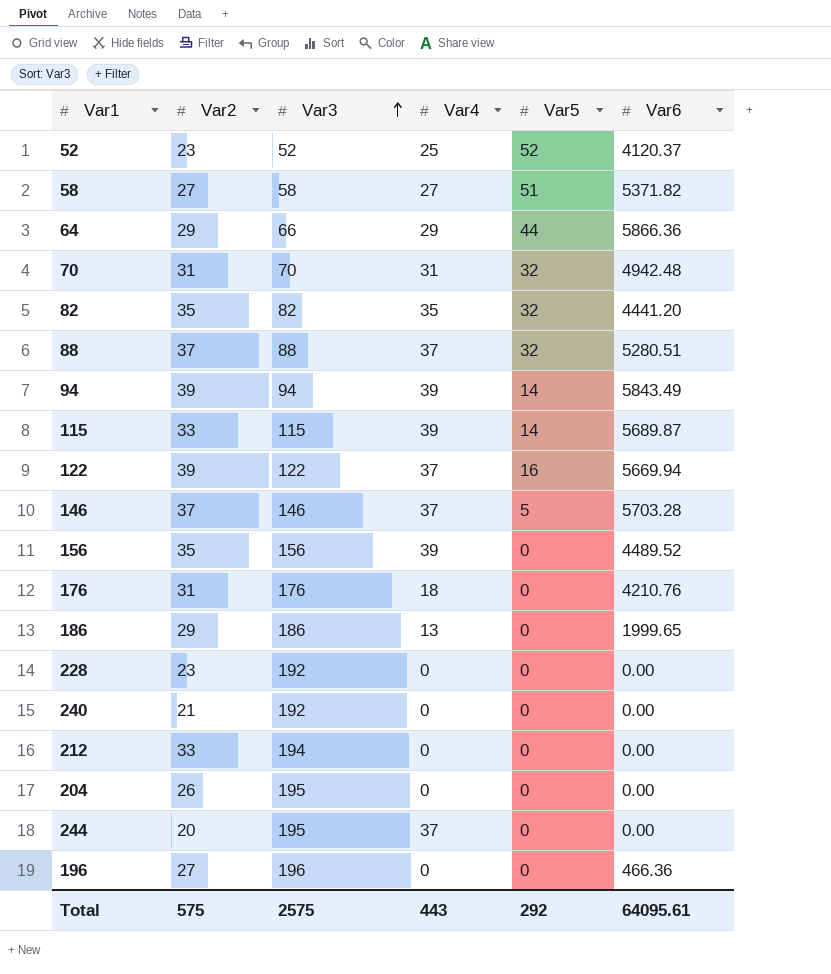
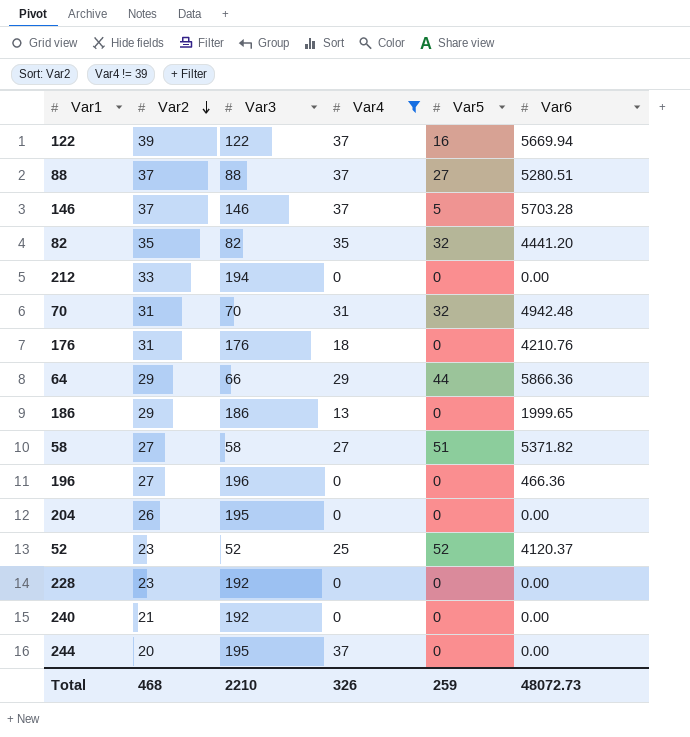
filter: none -> Var4 != 39
row order: Var3 ascending -> Var2 descending
88 | Var5: 32 -> 27
Total | Var2: 575 -> 468
Total | Var3: 2575 -> 2210
Total | Var4: 443 -> 326
Total | Var5: 292 -> 259
Total | Var6: 64095.61 -> 48072.73

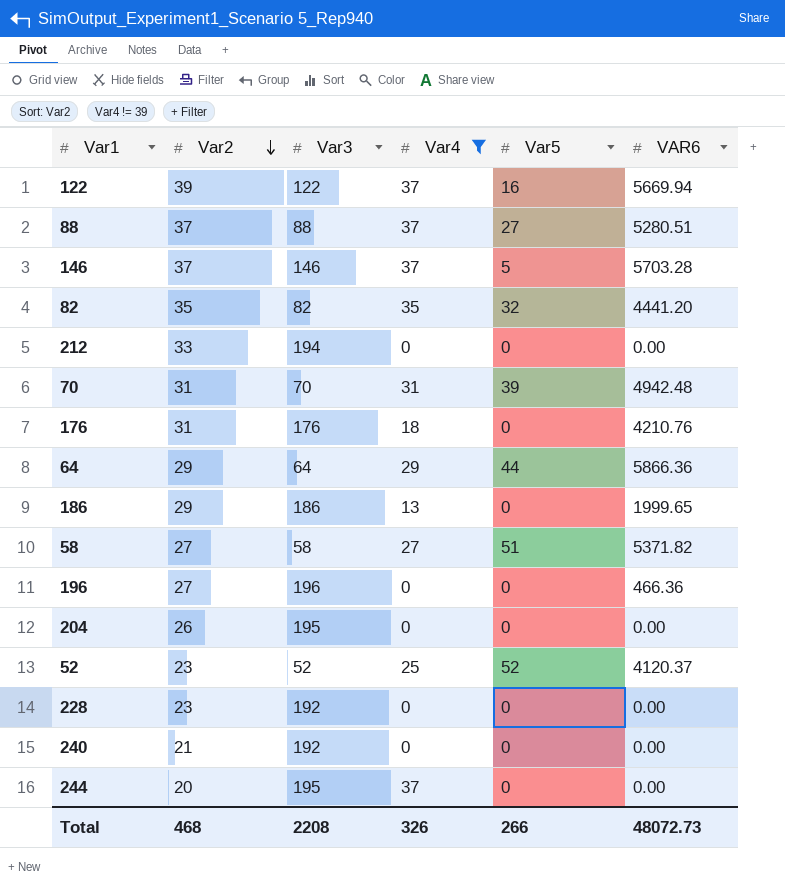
column name: Var6 -> VAR6
70 | Var5: 32 -> 39
64 | Var3: 66 -> 64
Total | Var3: 2210 -> 2208
Total | Var5: 259 -> 266

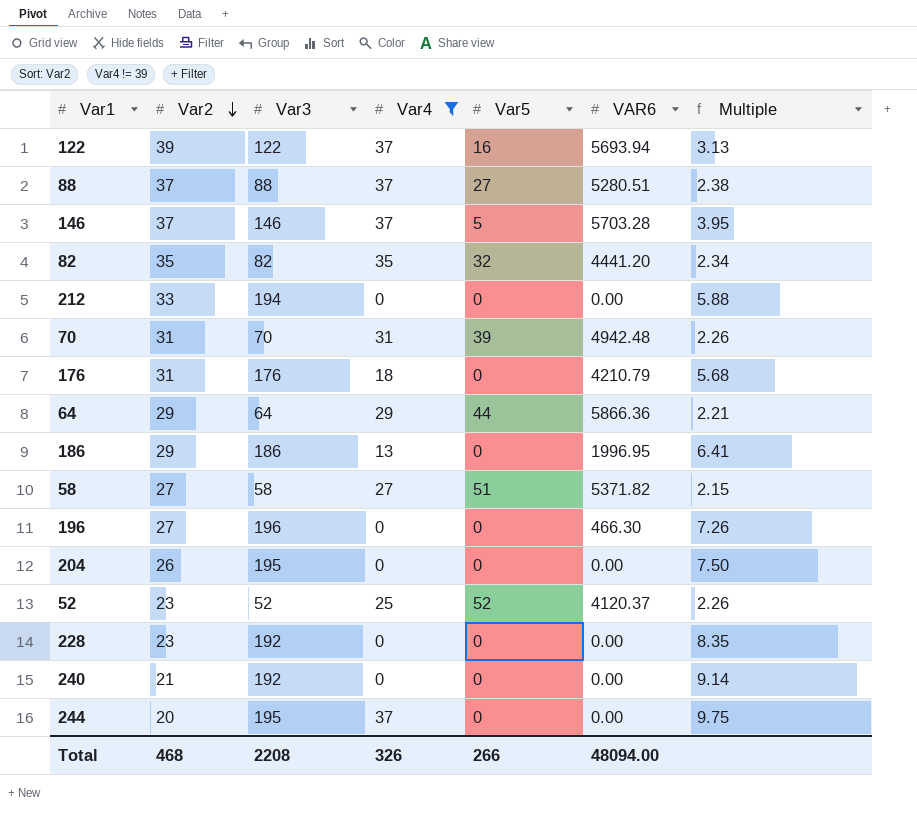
column Multiple | formula: none -> [Var3] / [Var2]
122 | VAR6: 5669.94 -> 5693.94
176 | VAR6: 4210.76 -> 4210.79
186 | VAR6: 1999.65 -> 1996.95
196 | VAR6: 466.36 -> 466.30
Total | VAR6: 48072.73 -> 48094.00

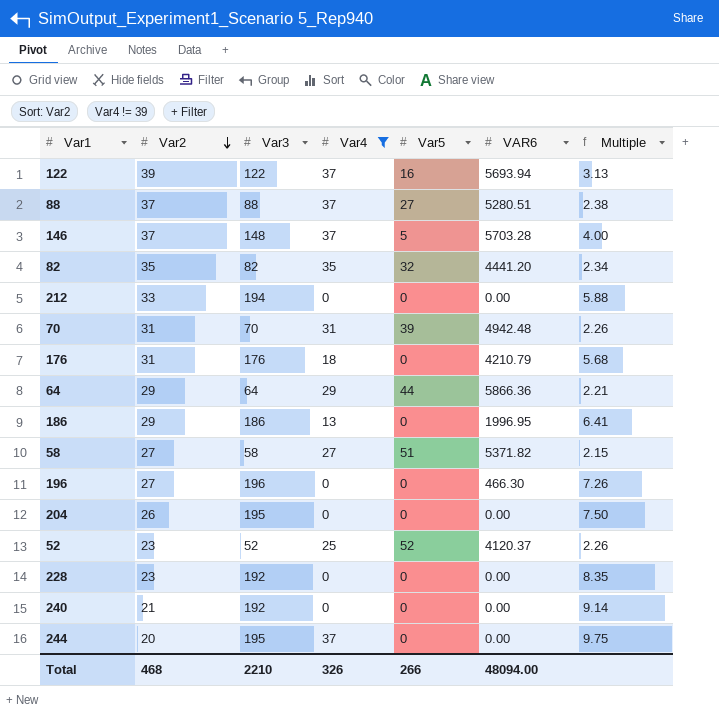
146 | Var3: 146 -> 148
146 | Multiple: 3.95 -> 4.00
Total | Var3: 2208 -> 2210

